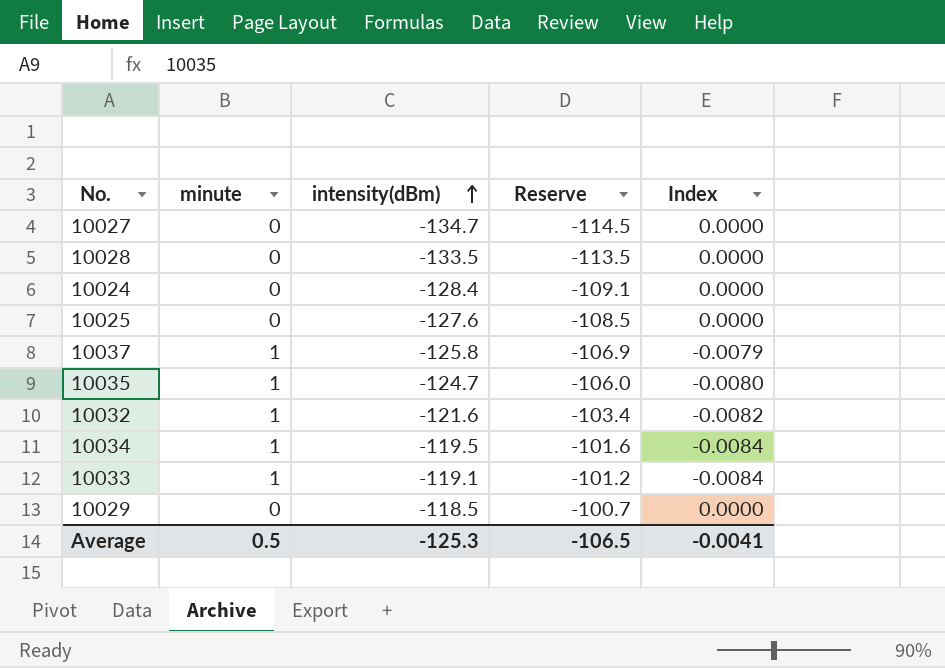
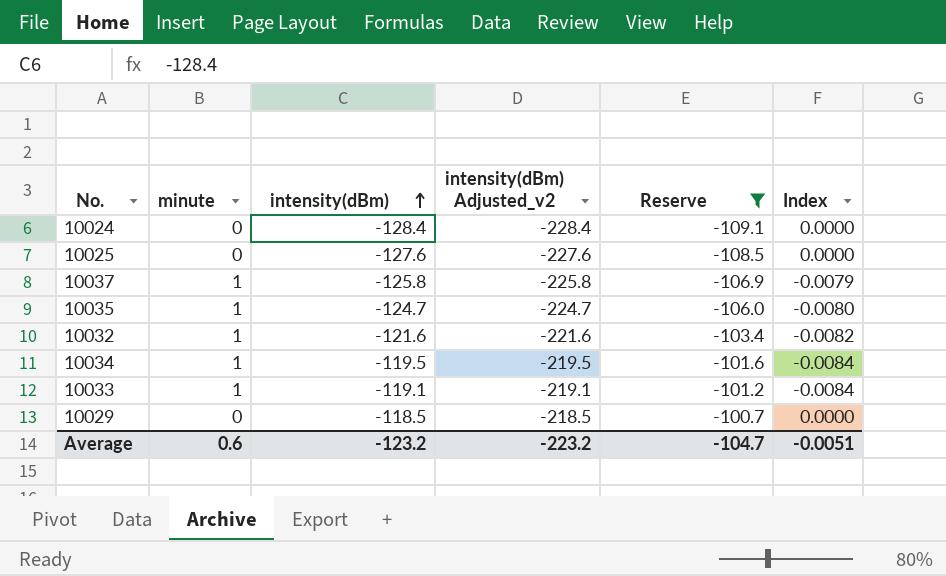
filter: none -> Reserve >= -109.1
column intensity(dBm) Adjusted_v2 | formula: none -> [intensity(dBm)] - 100
Average | minute: 0.5 -> 0.6
Average | intensity(dBm): -125.3 -> -123.2
Average | Reserve: -106.5 -> -104.7
Average | Index: -0.0041 -> -0.0051

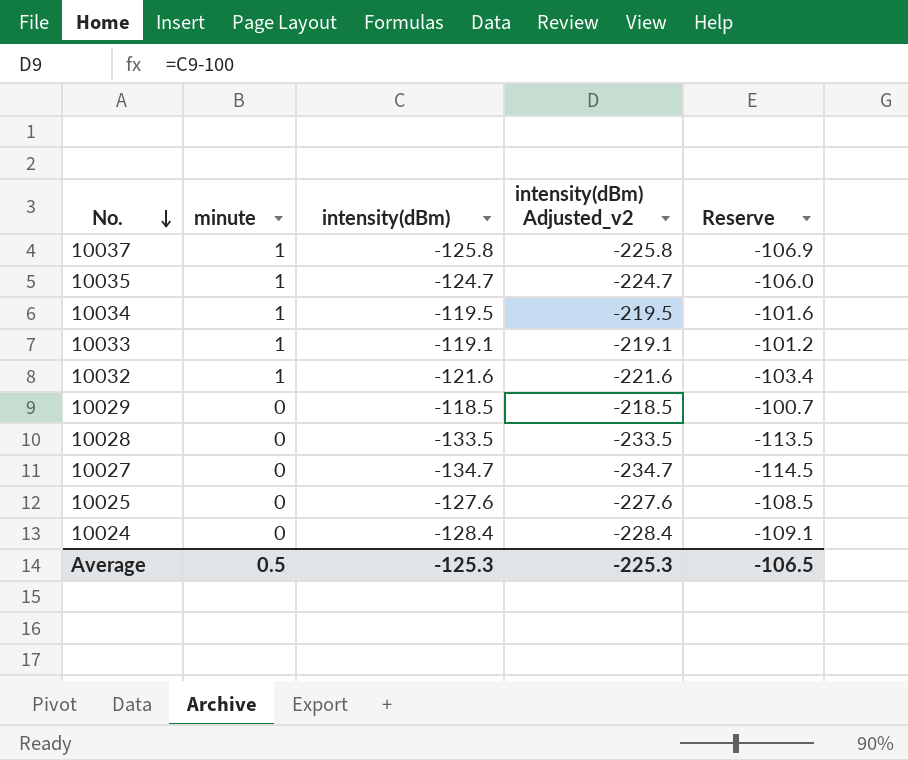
filter: Reserve >= -109.1 -> none
row order: intensity(dBm) ascending -> No. descending
column Index | formula: [minute] / [intensity(dBm)] -> none
Average | minute: 0.6 -> 0.5
Average | intensity(dBm): -123.2 -> -125.3
Average | intensity(dBm) Adjusted_v2: -223.2 -> -225.3
Average | Reserve: -104.7 -> -106.5

